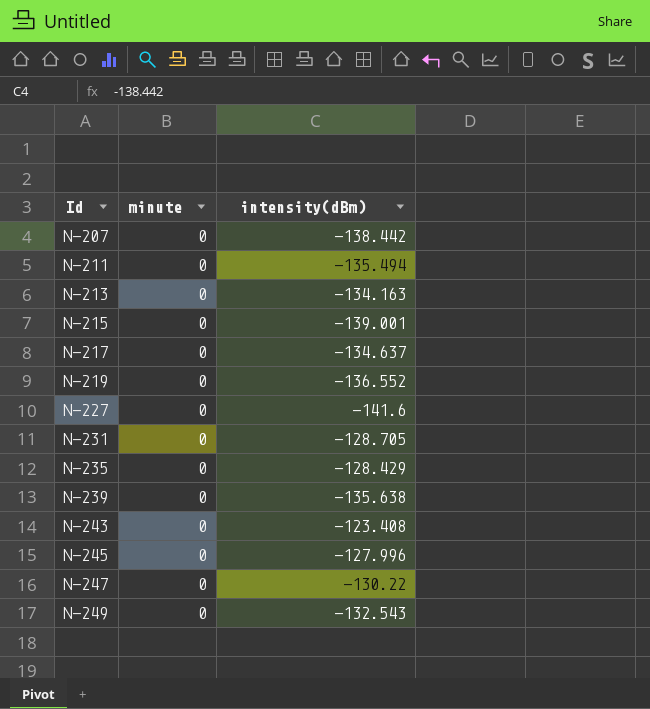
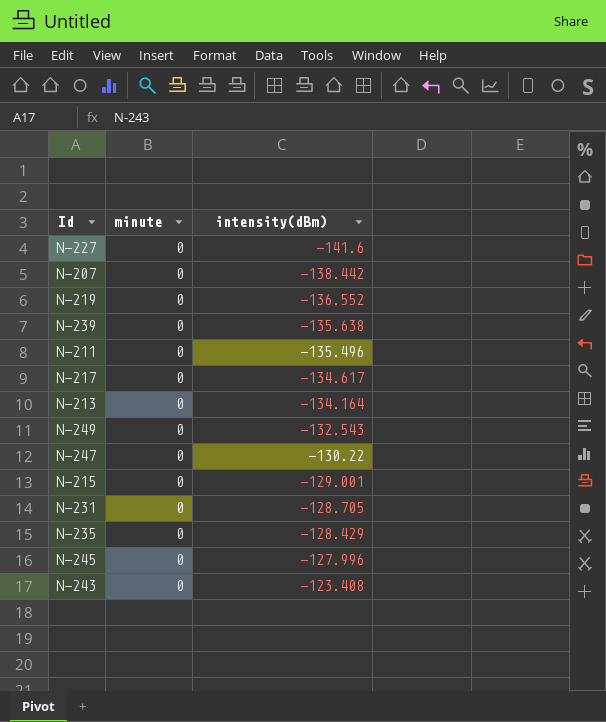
row order: Id ascending -> intensity(dBm) ascending
N-211 | intensity(dBm): -135.494 -> -135.496
N-217 | intensity(dBm): -134.637 -> -134.617
N-213 | intensity(dBm): -134.163 -> -134.164
N-215 | intensity(dBm): -139.001 -> -129.001

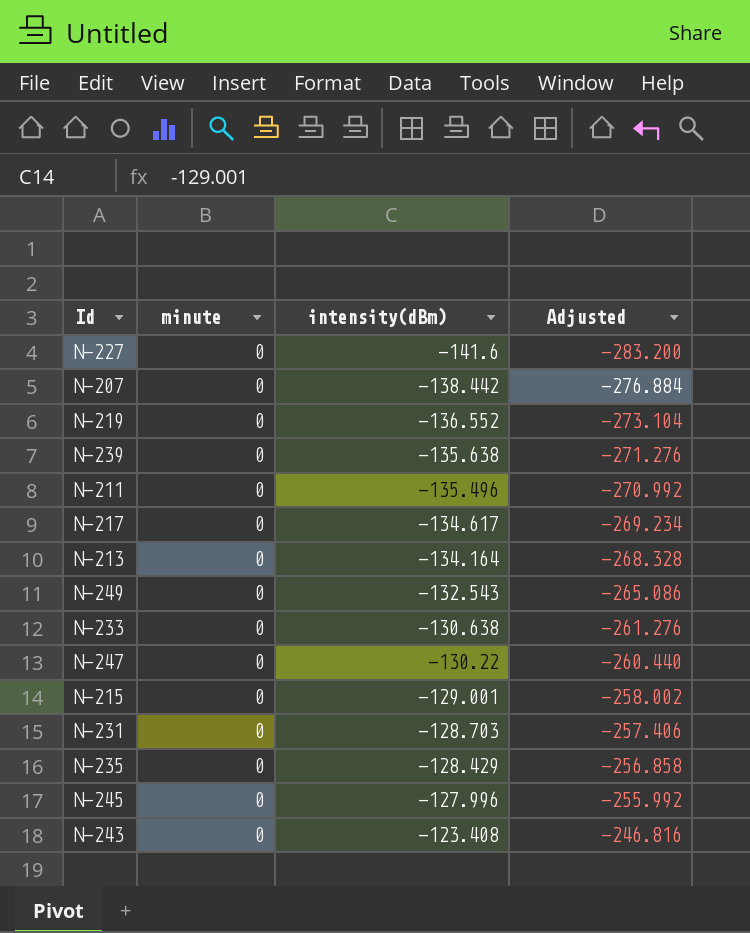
column Adjusted | formula: none -> [intensity(dBm)] * 2
row N-233: none -> 0 | -130.638 | -261.276
N-231 | intensity(dBm): -128.705 -> -128.703

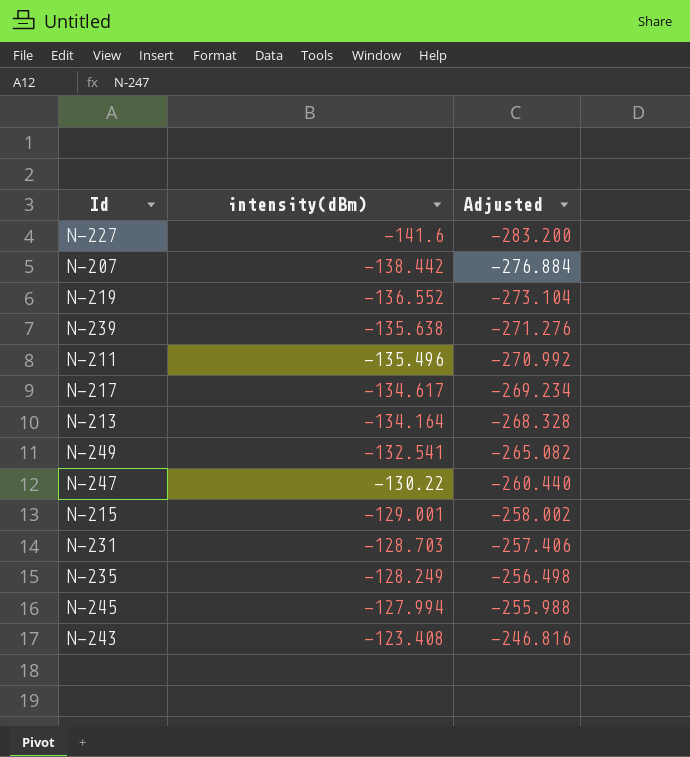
column minute | position: 2 -> none
row N-233: 0 | -130.638 | -261.276 -> none
N-249 | intensity(dBm): -132.543 -> -132.541
N-249 | Adjusted: -265.086 -> -265.082
N-235 | intensity(dBm): -128.429 -> -128.249
N-235 | Adjusted: -256.858 -> -256.498
N-245 | intensity(dBm): -127.996 -> -127.994
N-245 | Adjusted: -255.992 -> -255.988

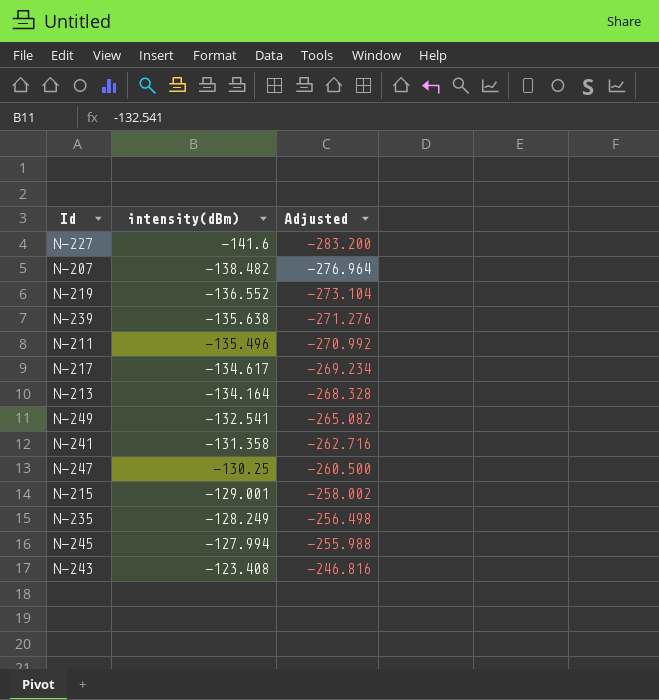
row N-231: -128.703 | -257.406 -> none
N-207 | intensity(dBm): -138.442 -> -138.482
N-207 | Adjusted: -276.884 -> -276.964
row N-241: none -> -131.358 | -262.716
N-247 | intensity(dBm): -130.22 -> -130.25
N-247 | Adjusted: -260.440 -> -260.500

